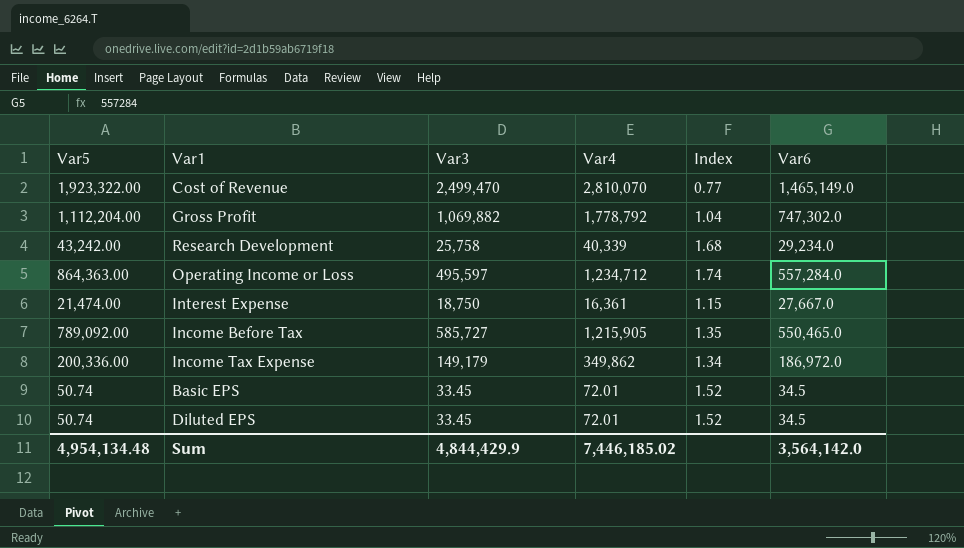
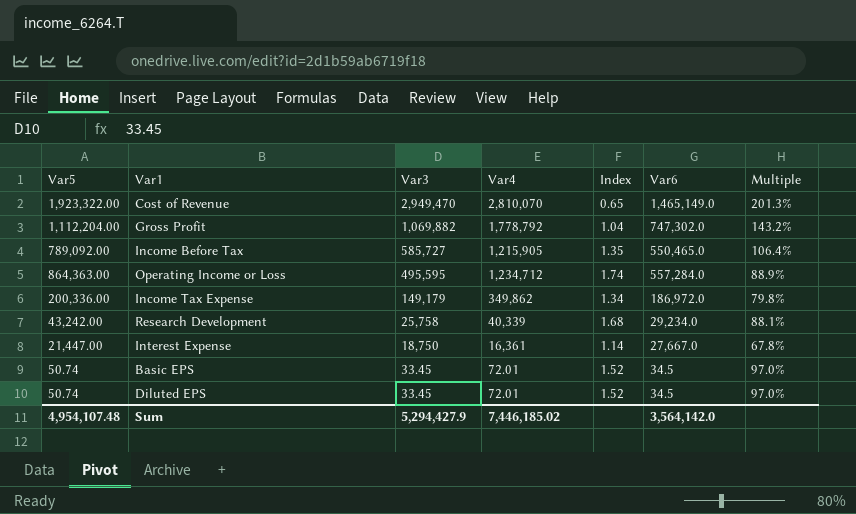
row order: none -> Var3 descending
column Multiple | formula: none -> [Var3] / [Var6]
Cost of Revenue | Var3: 2,499,470 -> 2,949,470
Cost of Revenue | Index: 0.77 -> 0.65
Operating Income or Loss | Var3: 495,597 -> 495,595
Interest Expense | Var5: 21,474.00 -> 21,447.00
Interest Expense | Index: 1.15 -> 1.14
Sum | Var5: 4,954,134.48 -> 4,954,107.48
Sum | Var3: 4,844,429.9 -> 5,294,427.9

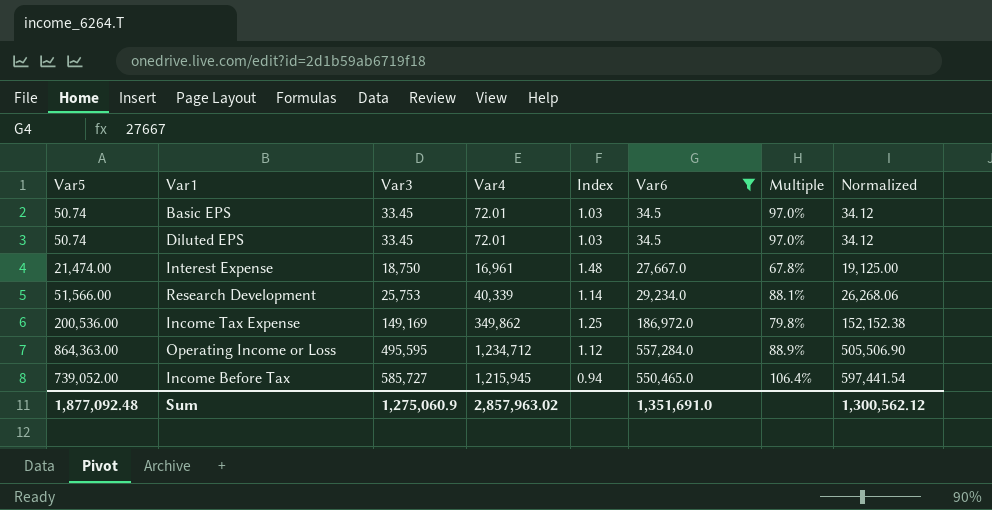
filter: none -> Var6 <= 557,284.0
row order: Var3 descending -> Var3 ascending
column Index | formula: [Var5] / [Var3] -> [Var6] / [Var3]
column Normalized | formula: none -> [Var3] * 1.02
Interest Expense | Var5: 21,447.00 -> 21,474.00
Interest Expense | Var4: 16,361 -> 16,961
Research Development | Var5: 43,242.00 -> 51,566.00
Research Development | Var3: 25,758 -> 25,753
Income Tax Expense | Var5: 200,336.00 -> 200,536.00
Income Tax Expense | Var3: 149,179 -> 149,169
Income Before Tax | Var5: 789,092.00 -> 739,052.00
Income Before Tax | Var4: 1,215,905 -> 1,215,945
Sum | Var5: 4,954,107.48 -> 1,877,092.48
Sum | Var3: 5,294,427.9 -> 1,275,060.9
Sum | Var4: 7,446,185.02 -> 2,857,963.02
Sum | Var6: 3,564,142.0 -> 1,351,691.0

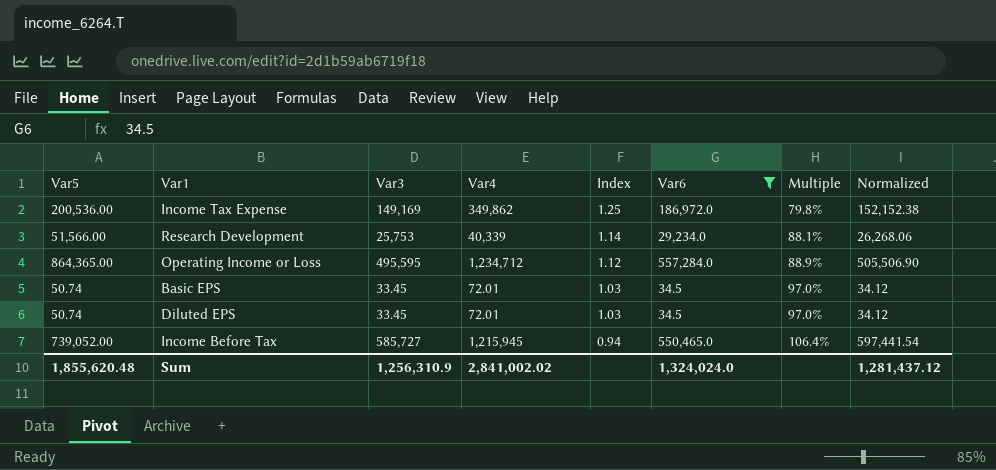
row order: Var3 ascending -> Index descending
row Interest Expense: 21,474.00 | 18,750 | 16,961 | 1.48 | 27,667.0 | 67.8% | 19,125.00 -> none
Operating Income or Loss | Var5: 864,363.00 -> 864,365.00
Sum | Var5: 1,877,092.48 -> 1,855,620.48
Sum | Var3: 1,275,060.9 -> 1,256,310.9
Sum | Var4: 2,857,963.02 -> 2,841,002.02
Sum | Var6: 1,351,691.0 -> 1,324,024.0
Sum | Normalized: 1,300,562.12 -> 1,281,437.12

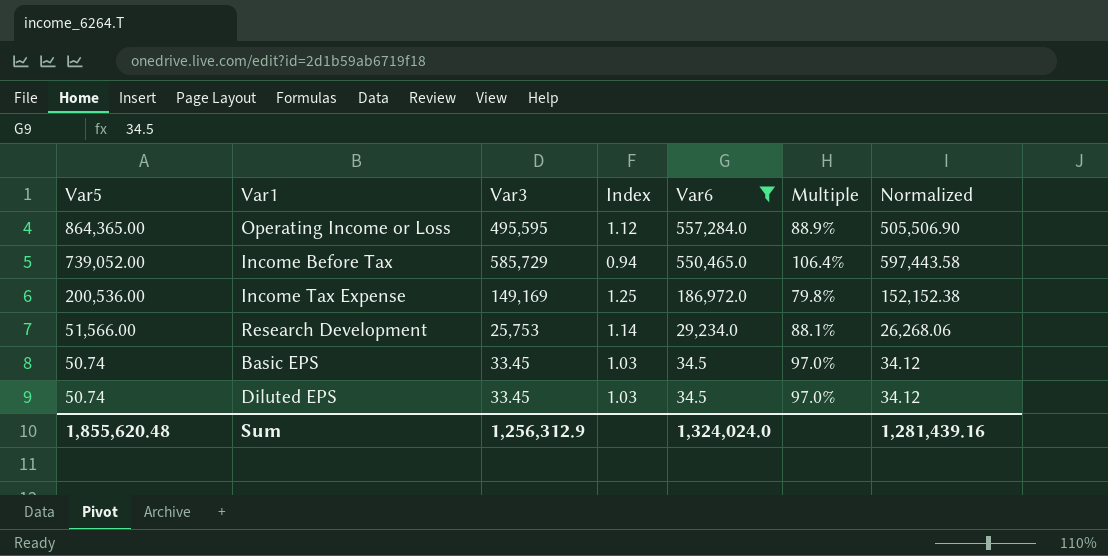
row order: Index descending -> Var5 descending
column Var4 | position: 4 -> none
Income Before Tax | Var3: 585,727 -> 585,729
Income Before Tax | Normalized: 597,441.54 -> 597,443.58
Sum | Var3: 1,256,310.9 -> 1,256,312.9
Sum | Normalized: 1,281,437.12 -> 1,281,439.16

